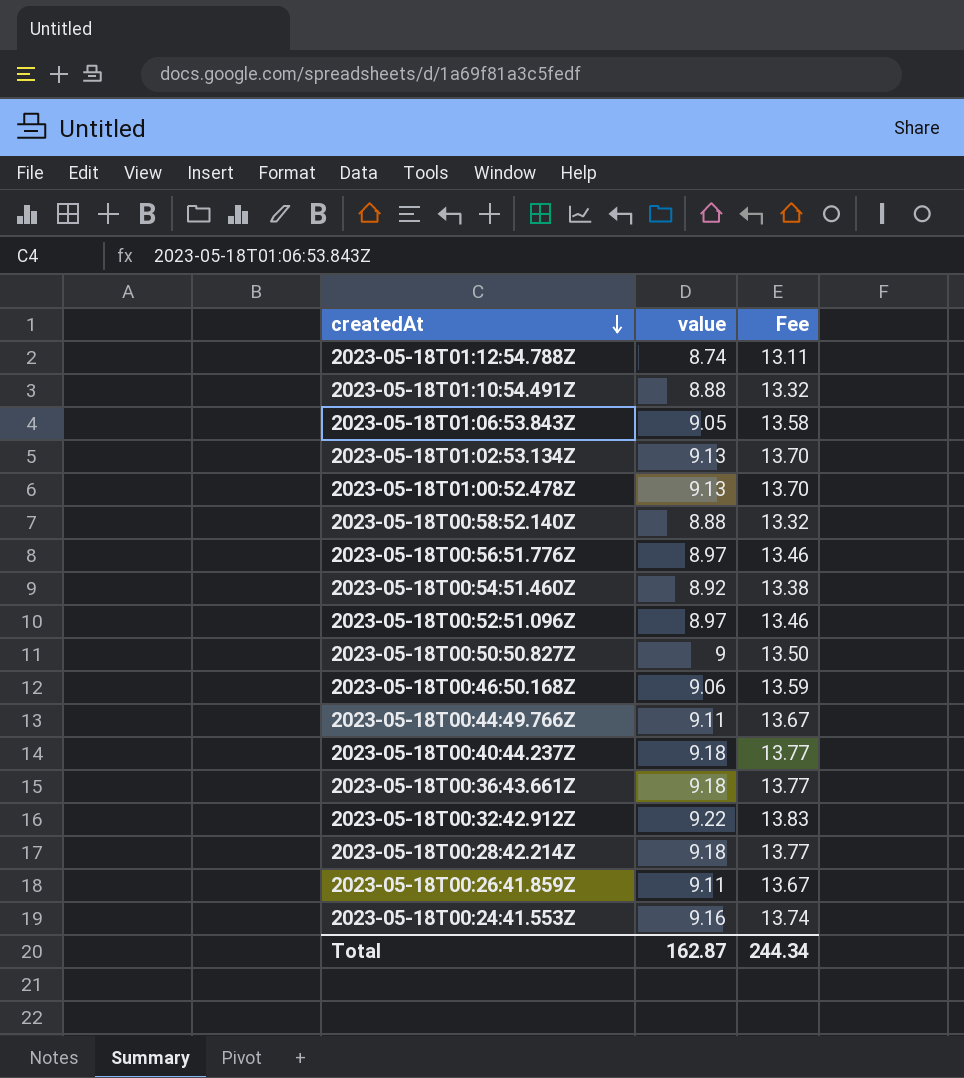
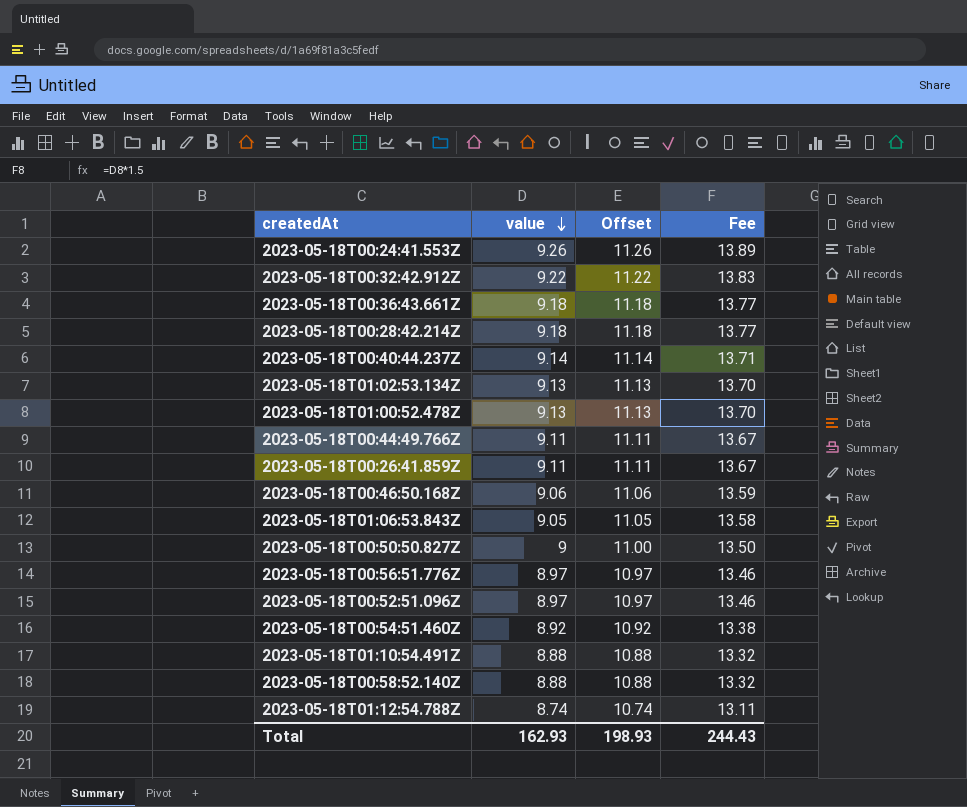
row order: createdAt descending -> value descending
column Offset | formula: none -> [value] + 2
2023-05-18T00:24:41.553Z | value: 9.16 -> 9.26
2023-05-18T00:24:41.553Z | Fee: 13.74 -> 13.89
2023-05-18T00:40:44.237Z | value: 9.18 -> 9.14
2023-05-18T00:40:44.237Z | Fee: 13.77 -> 13.71
Total | value: 162.87 -> 162.93
Total | Fee: 244.34 -> 244.43

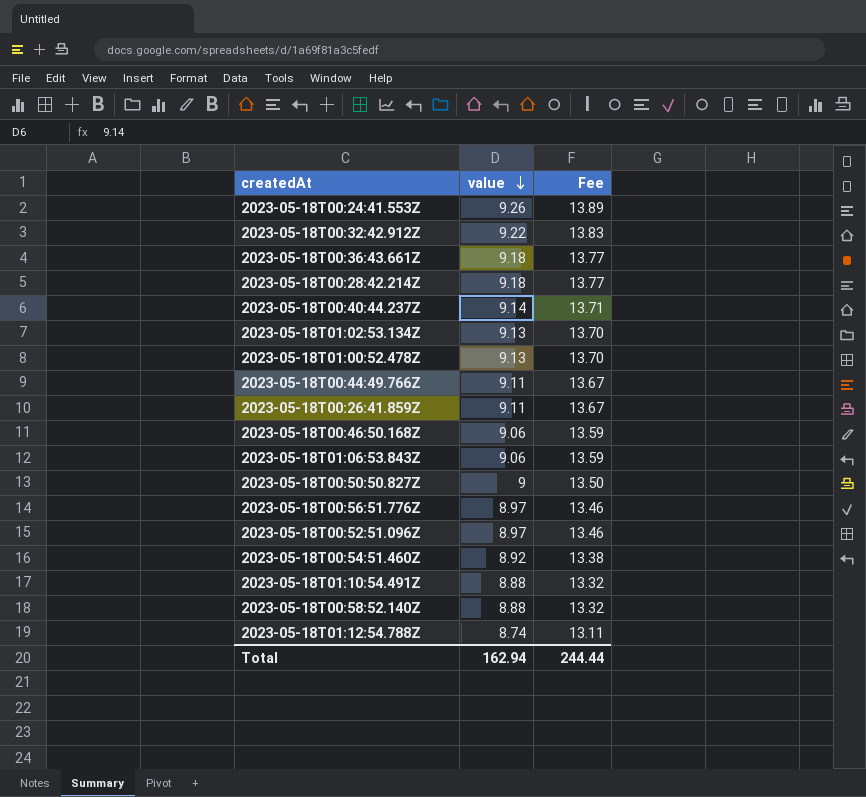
column Offset | formula: [value] + 2 -> none
2023-05-18T01:06:53.843Z | value: 9.05 -> 9.06
2023-05-18T01:06:53.843Z | Fee: 13.58 -> 13.59
Total | value: 162.93 -> 162.94
Total | Fee: 244.43 -> 244.44

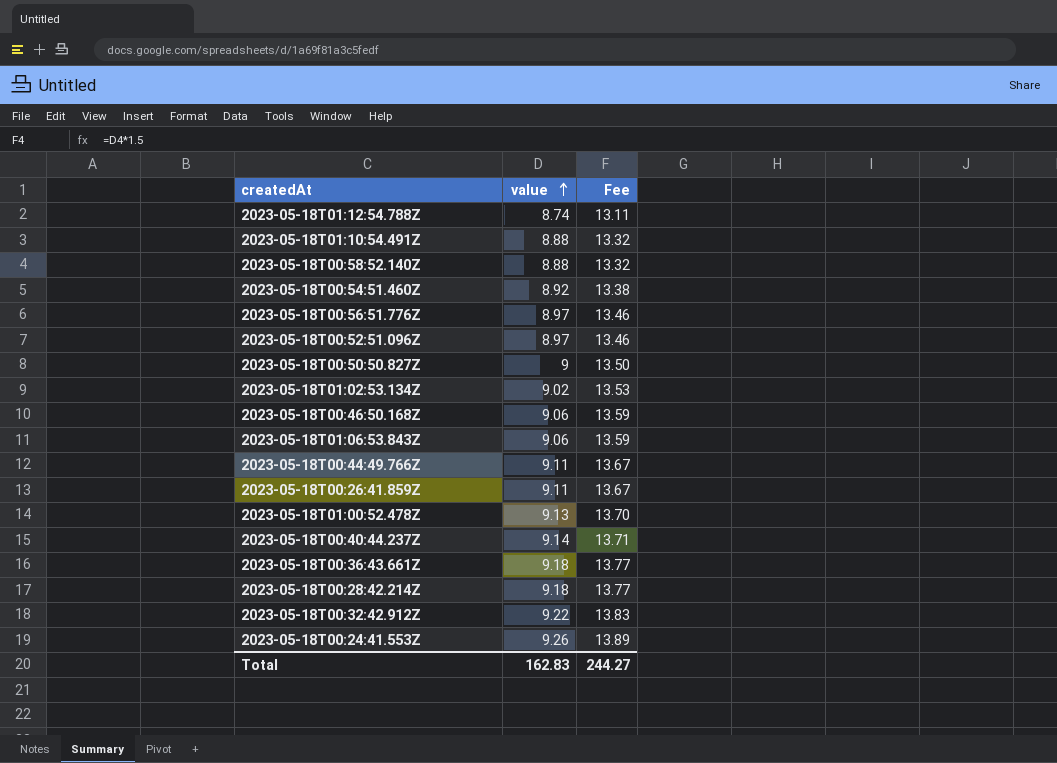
row order: value descending -> value ascending
2023-05-18T01:02:53.134Z | value: 9.13 -> 9.02
2023-05-18T01:02:53.134Z | Fee: 13.70 -> 13.53
Total | value: 162.94 -> 162.83
Total | Fee: 244.44 -> 244.27

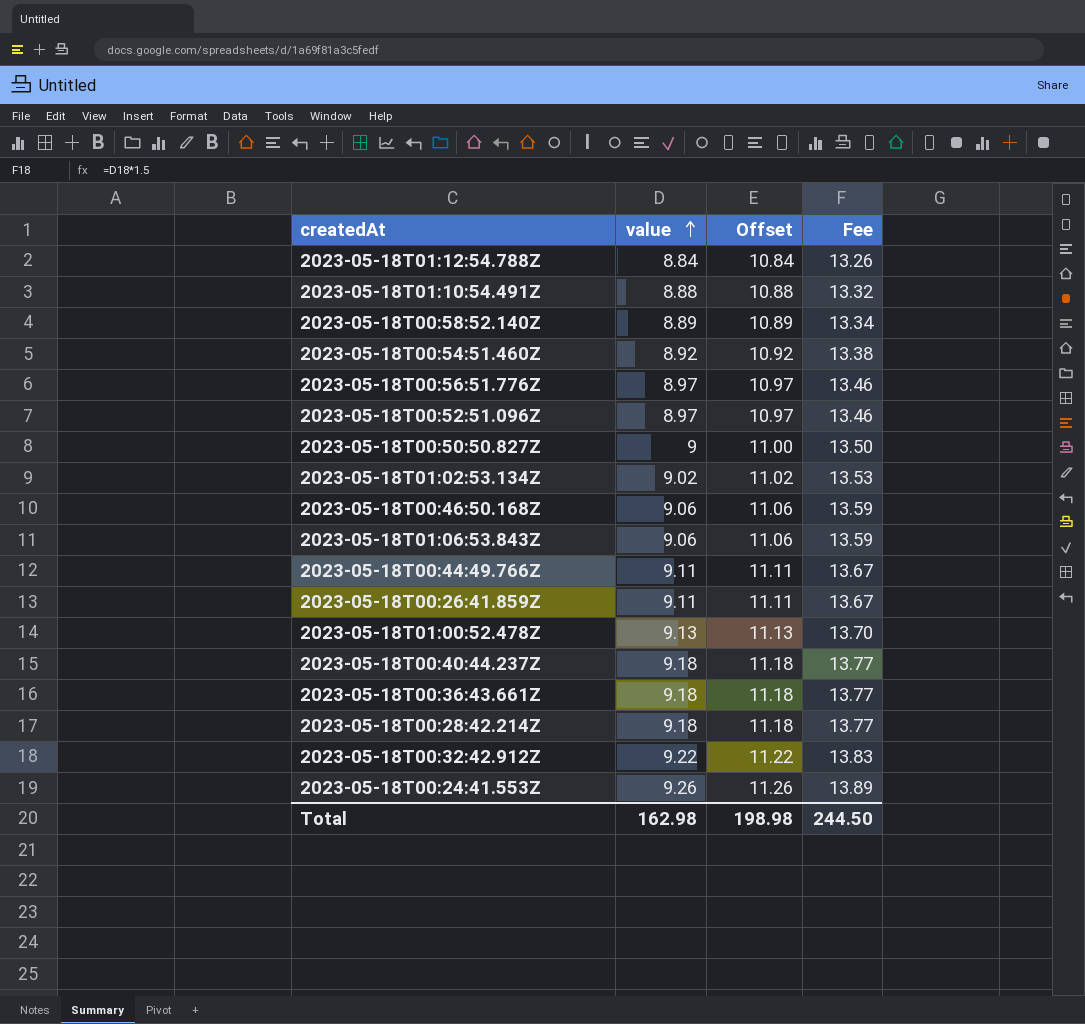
column Offset | formula: none -> [value] + 2
2023-05-18T01:12:54.788Z | value: 8.74 -> 8.84
2023-05-18T01:12:54.788Z | Fee: 13.11 -> 13.26
2023-05-18T00:58:52.140Z | value: 8.88 -> 8.89
2023-05-18T00:58:52.140Z | Fee: 13.32 -> 13.34
2023-05-18T00:40:44.237Z | value: 9.14 -> 9.18
2023-05-18T00:40:44.237Z | Fee: 13.71 -> 13.77
Total | value: 162.83 -> 162.98
Total | Fee: 244.27 -> 244.50

